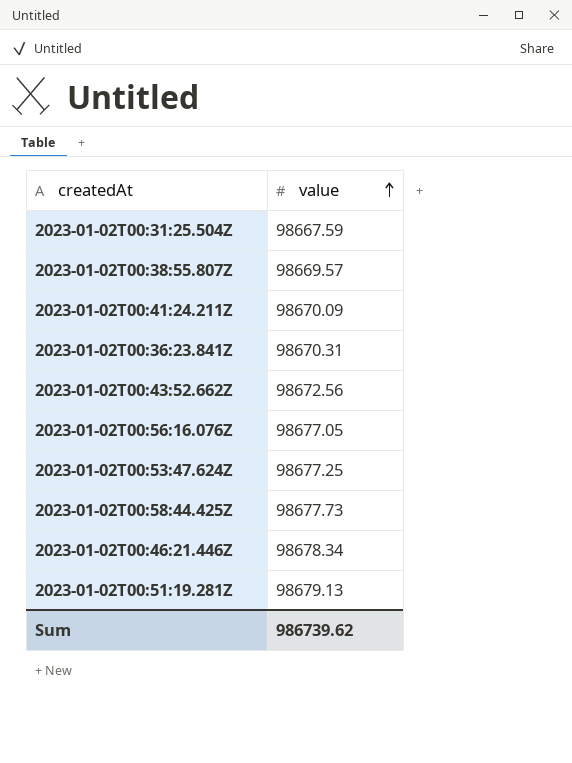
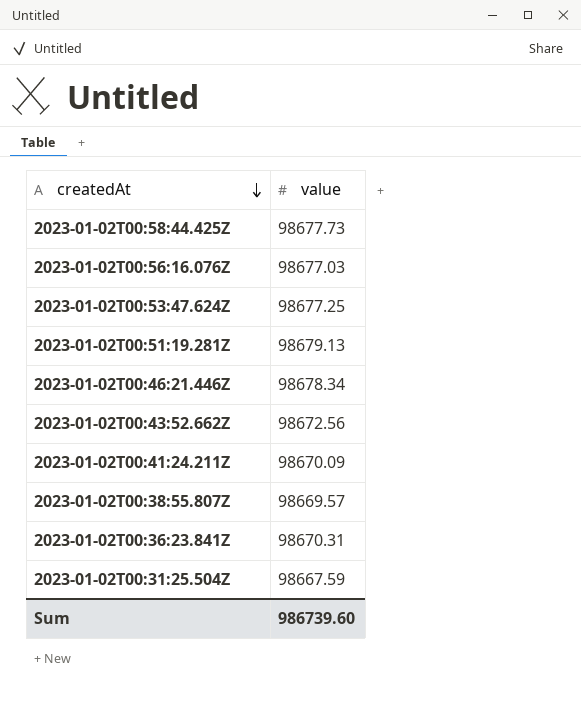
row order: value ascending -> createdAt descending
2023-01-02T00:56:16.076Z | value: 98677.05 -> 98677.03
Sum | value: 986739.62 -> 986739.60

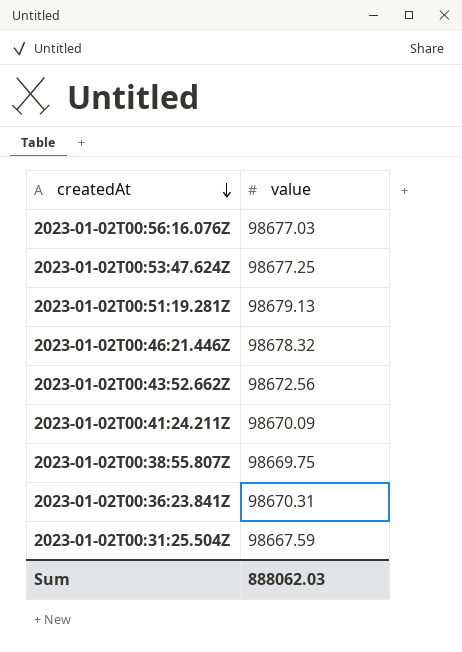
row 2023-01-02T00:58:44.425Z: 98677.73 -> none
2023-01-02T00:46:21.446Z | value: 98678.34 -> 98678.32
2023-01-02T00:38:55.807Z | value: 98669.57 -> 98669.75
Sum | value: 986739.60 -> 888062.03

